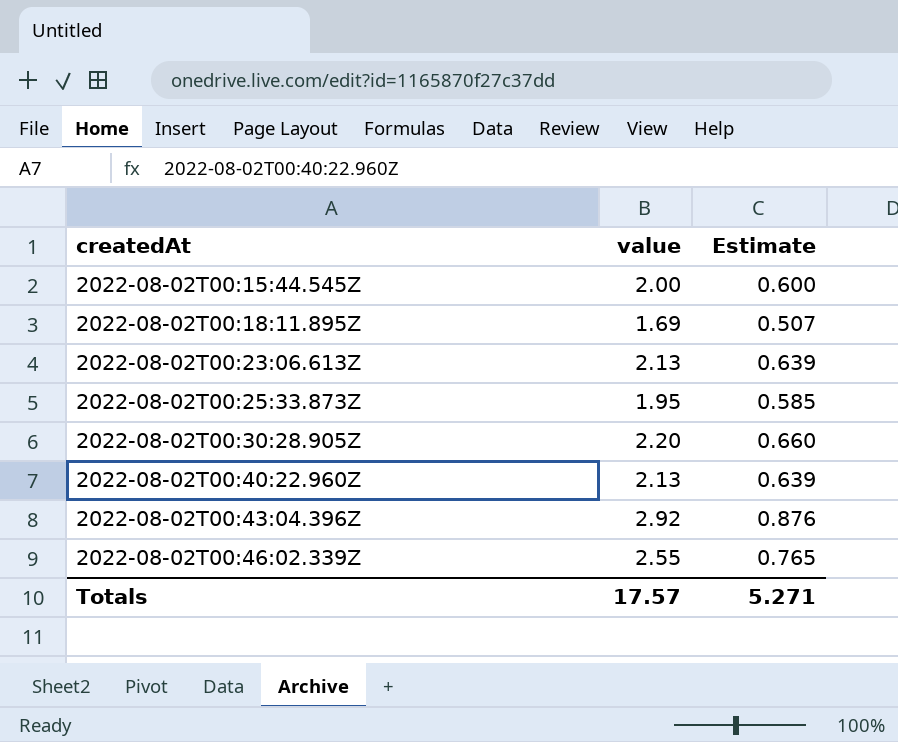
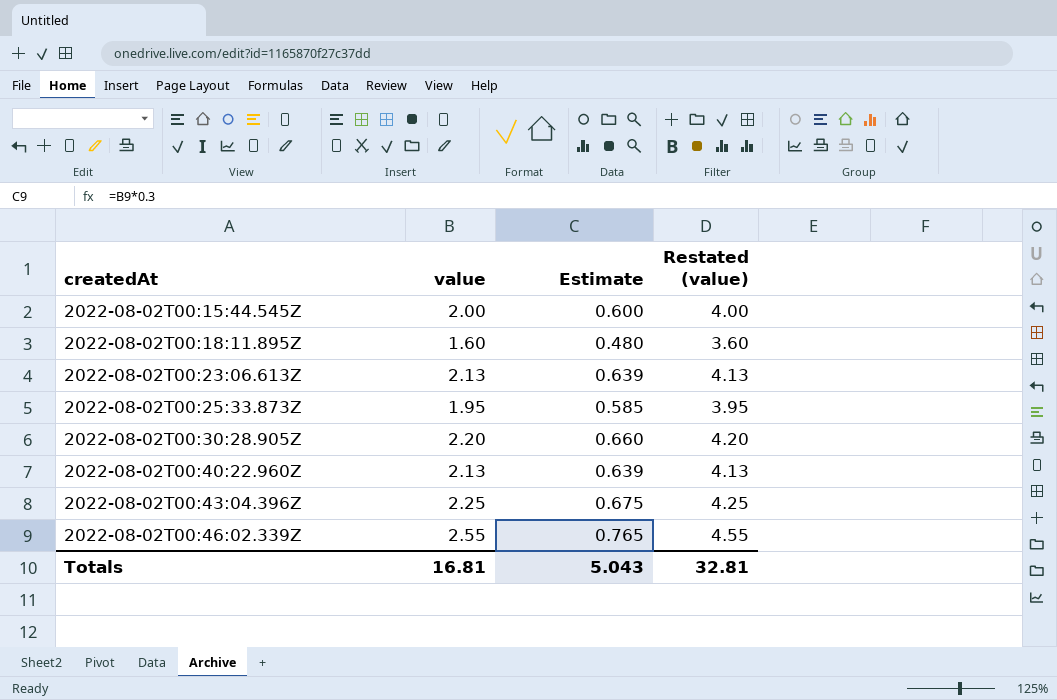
column Restated (value) | formula: none -> [value] + 2
2022-08-02T00:18:11.895Z | value: 1.69 -> 1.60
2022-08-02T00:18:11.895Z | Estimate: 0.507 -> 0.480
2022-08-02T00:43:04.396Z | value: 2.92 -> 2.25
2022-08-02T00:43:04.396Z | Estimate: 0.876 -> 0.675
Totals | value: 17.57 -> 16.81
Totals | Estimate: 5.271 -> 5.043

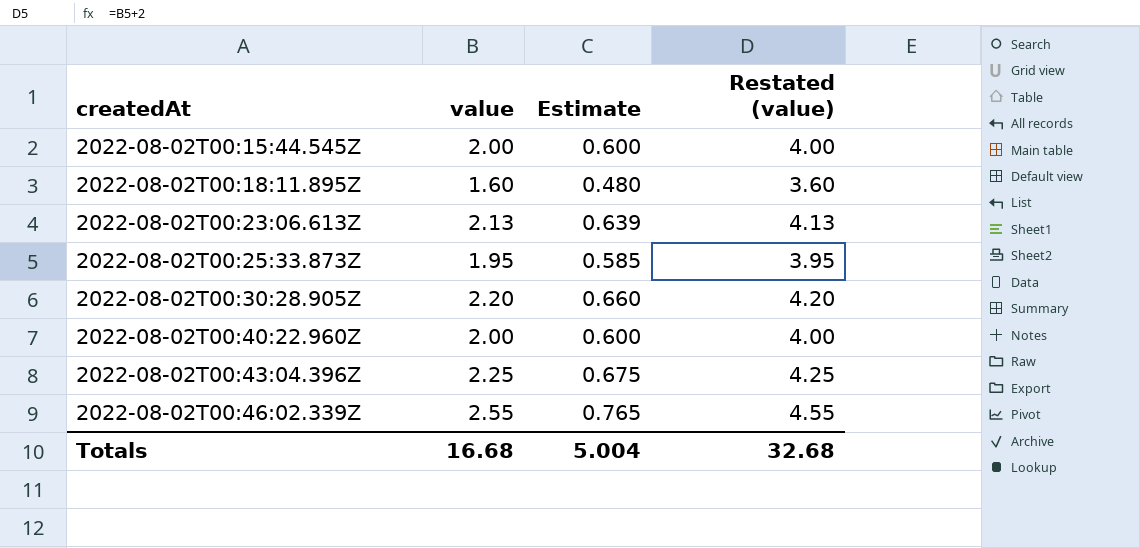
2022-08-02T00:40:22.960Z | value: 2.13 -> 2.00
2022-08-02T00:40:22.960Z | Estimate: 0.639 -> 0.600
2022-08-02T00:40:22.960Z | Restated (value): 4.13 -> 4.00
Totals | value: 16.81 -> 16.68
Totals | Estimate: 5.043 -> 5.004
Totals | Restated (value): 32.81 -> 32.68

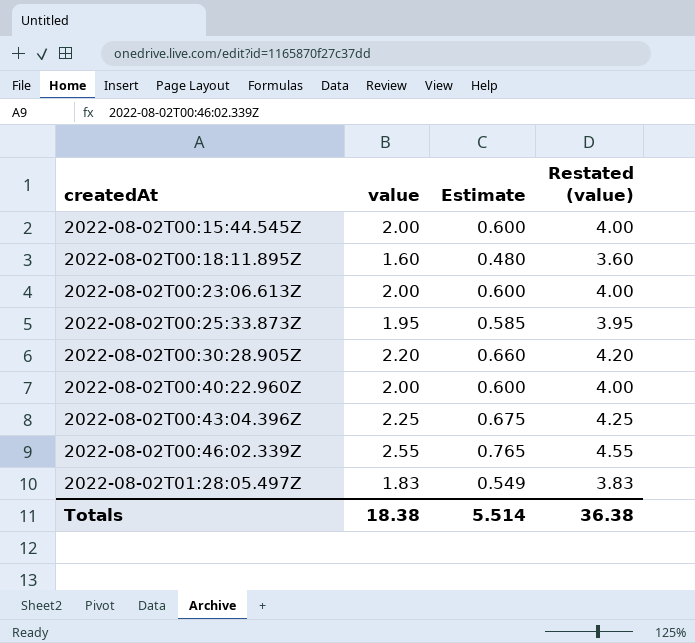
2022-08-02T00:23:06.613Z | value: 2.13 -> 2.00
2022-08-02T00:23:06.613Z | Estimate: 0.639 -> 0.600
2022-08-02T00:23:06.613Z | Restated (value): 4.13 -> 4.00
row 2022-08-02T01:28:05.497Z: none -> 1.83 | 0.549 | 3.83
Totals | value: 16.68 -> 18.38
Totals | Estimate: 5.004 -> 5.514
Totals | Restated (value): 32.68 -> 36.38

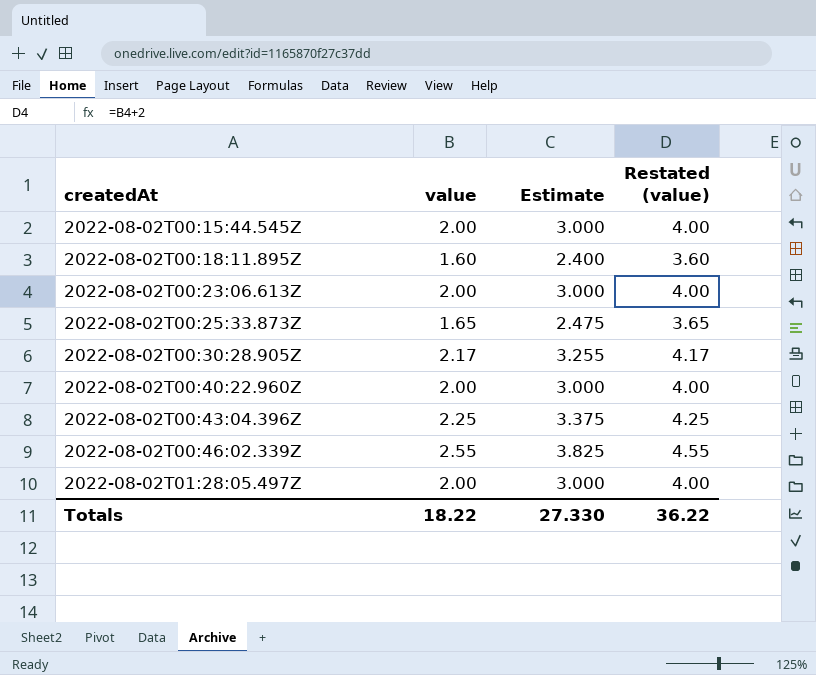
column Estimate | formula: [value] * 0.3 -> [value] * 1.5
2022-08-02T00:25:33.873Z | value: 1.95 -> 1.65
2022-08-02T00:25:33.873Z | Restated (value): 3.95 -> 3.65
2022-08-02T00:30:28.905Z | value: 2.20 -> 2.17
2022-08-02T00:30:28.905Z | Restated (value): 4.20 -> 4.17
2022-08-02T01:28:05.497Z | value: 1.83 -> 2.00
2022-08-02T01:28:05.497Z | Restated (value): 3.83 -> 4.00
Totals | value: 18.38 -> 18.22
Totals | Estimate: 5.514 -> 27.330
Totals | Restated (value): 36.38 -> 36.22

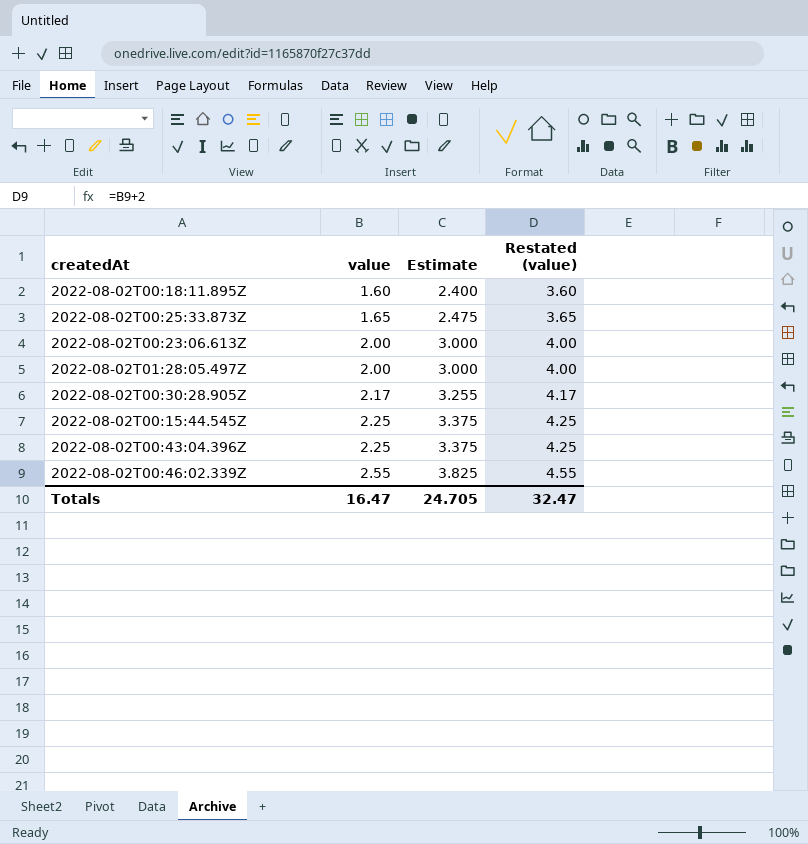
row order: createdAt ascending -> value ascending
row 2022-08-02T00:40:22.960Z: 2.00 | 3.000 | 4.00 -> none
2022-08-02T00:15:44.545Z | value: 2.00 -> 2.25
2022-08-02T00:15:44.545Z | Estimate: 3.000 -> 3.375
2022-08-02T00:15:44.545Z | Restated (value): 4.00 -> 4.25
Totals | value: 18.22 -> 16.47
Totals | Estimate: 27.330 -> 24.705
Totals | Restated (value): 36.22 -> 32.47

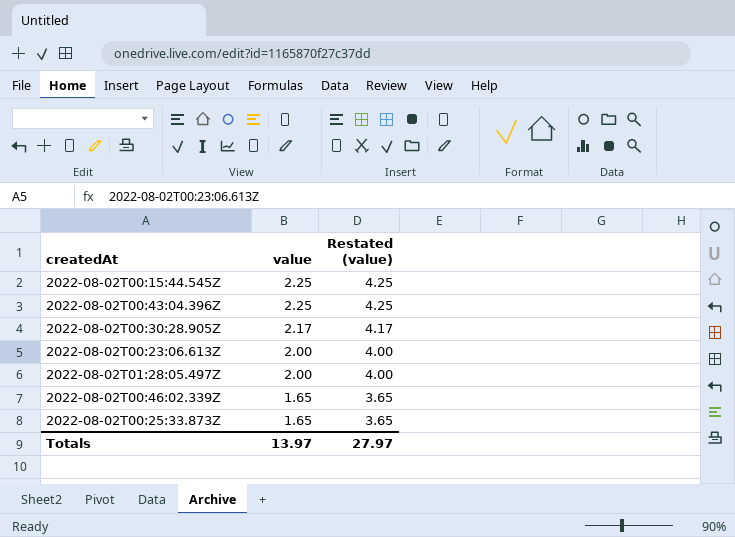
row order: value ascending -> value descending
column Estimate | formula: [value] * 1.5 -> none
row 2022-08-02T00:18:11.895Z: 1.60 | 2.400 | 3.60 -> none
2022-08-02T00:46:02.339Z | value: 2.55 -> 1.65
2022-08-02T00:46:02.339Z | Restated (value): 4.55 -> 3.65
Totals | value: 16.47 -> 13.97
Totals | Restated (value): 32.47 -> 27.97

